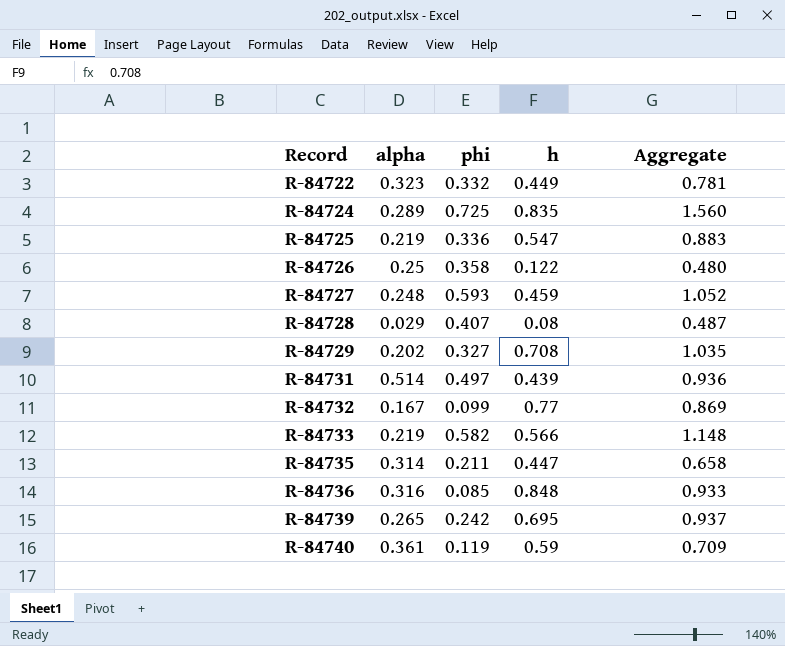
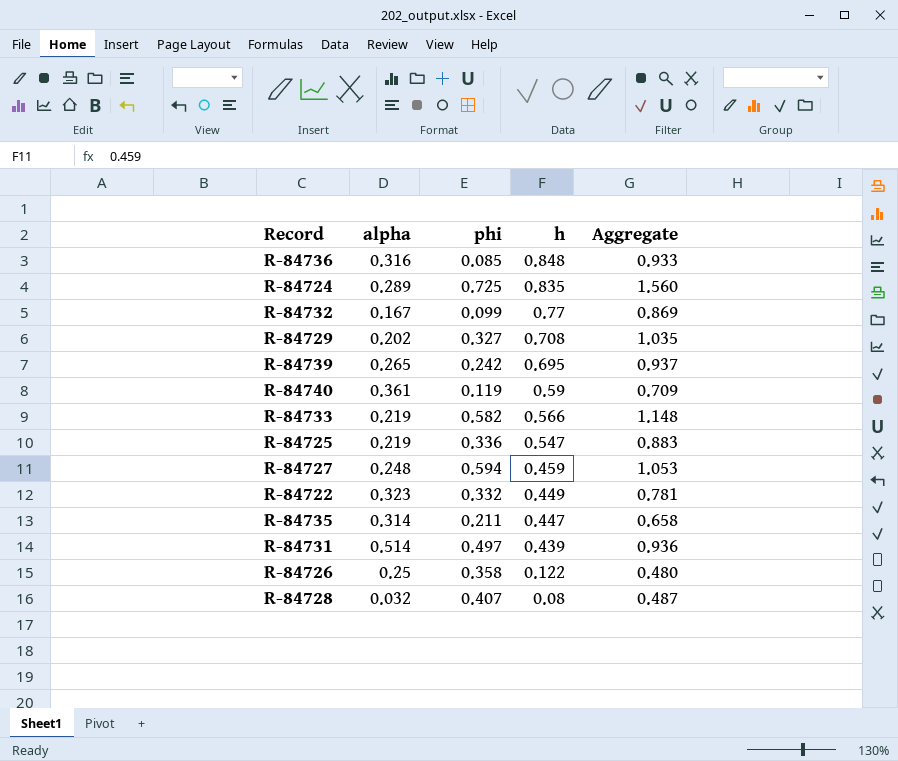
row order: Record ascending -> h descending
R-84727 | phi: 0.593 -> 0.594
R-84727 | Aggregate: 1.052 -> 1.053
R-84728 | alpha: 0.029 -> 0.032

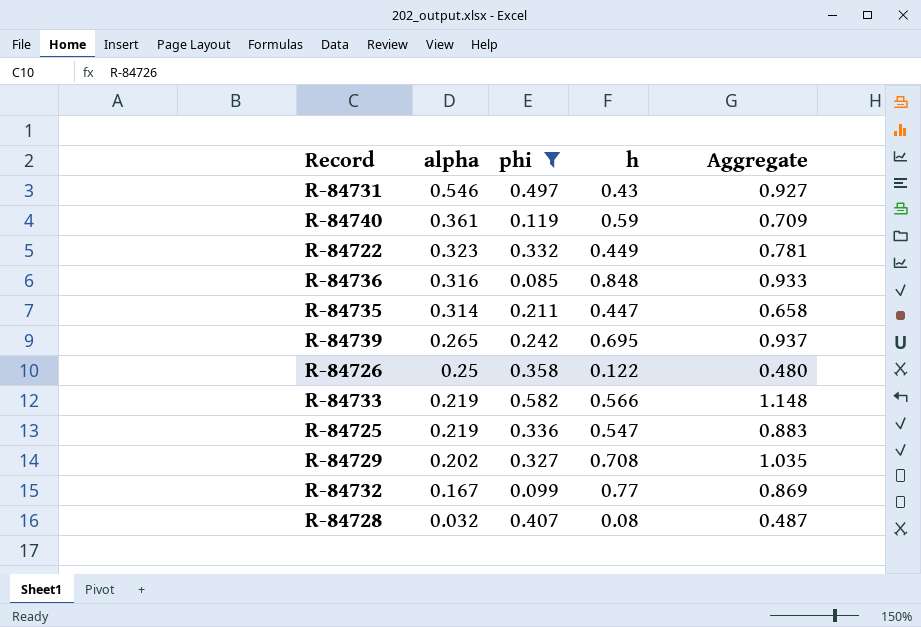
filter: none -> phi <= 0.582
row order: h descending -> alpha descending
R-84731 | alpha: 0.514 -> 0.546
R-84731 | h: 0.439 -> 0.43
R-84731 | Aggregate: 0.936 -> 0.927

